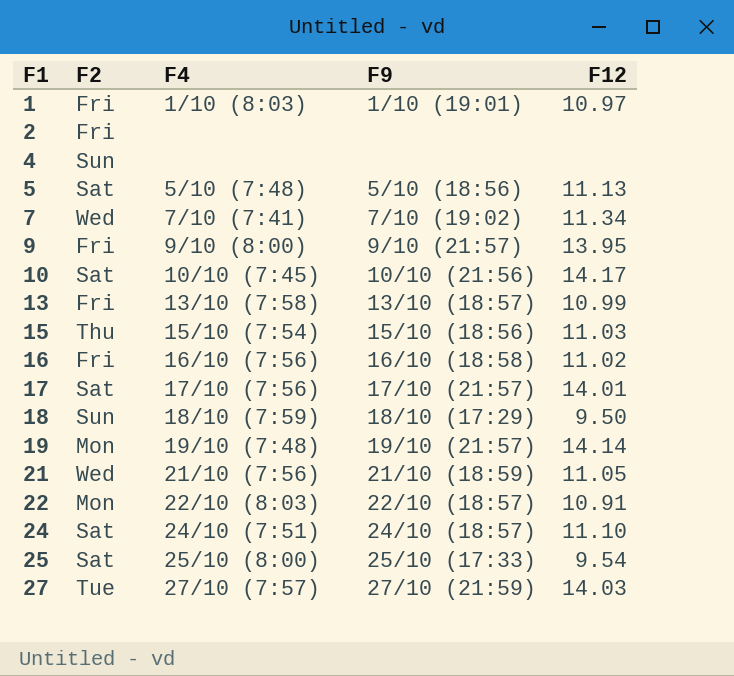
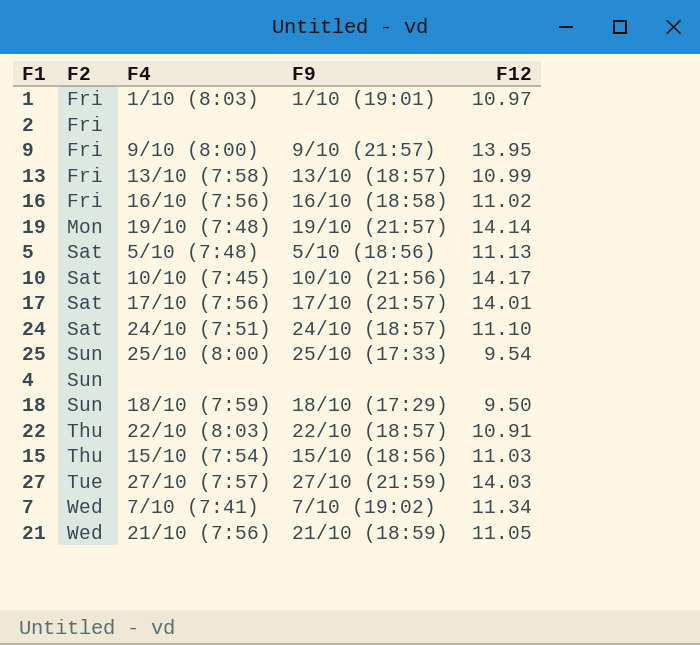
row order: F1 ascending -> F2 ascending
25 | F2: Sat -> Sun
22 | F2: Mon -> Thu

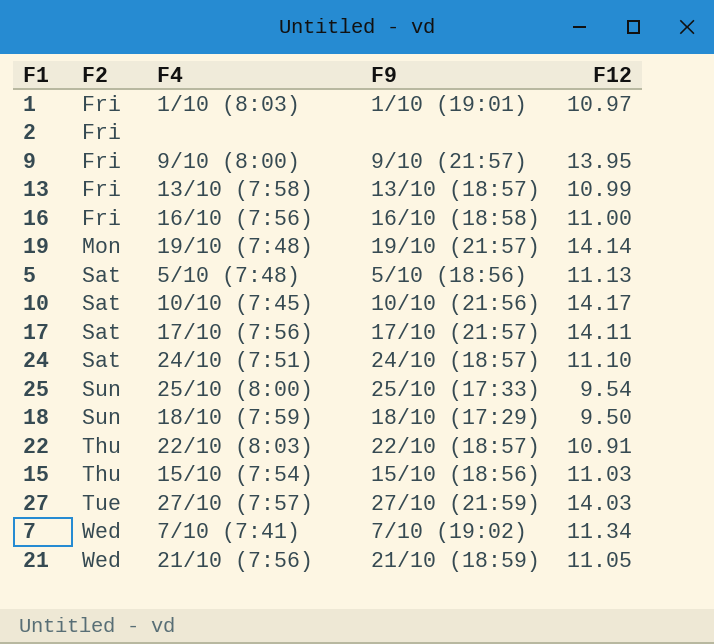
row 4: Sun | none | none | none -> none
16 | F12: 11.02 -> 11.00
17 | F12: 14.01 -> 14.11

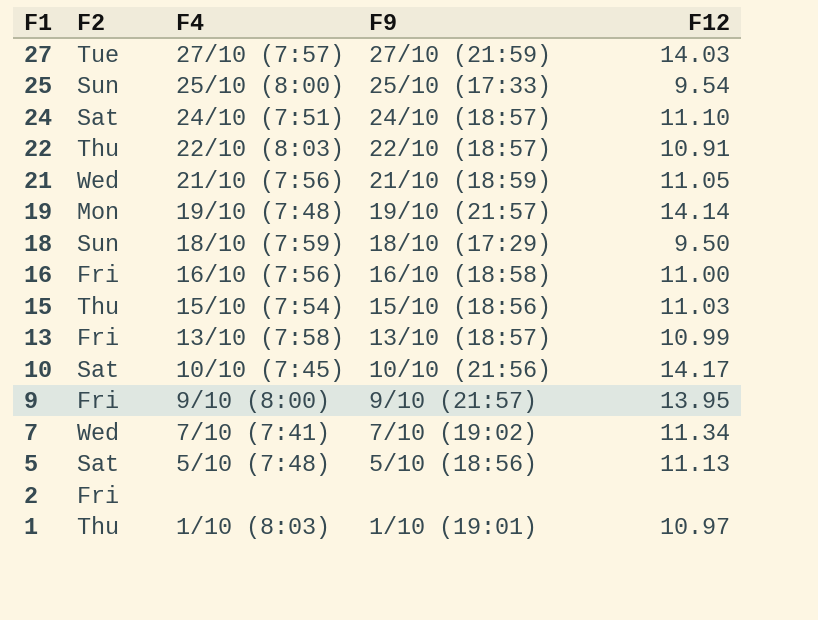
row order: F2 ascending -> F1 descending
row 17: Sat | 17/10 (7:56) | 17/10 (21:57) | 14.11 -> none
1 | F2: Fri -> Thu

